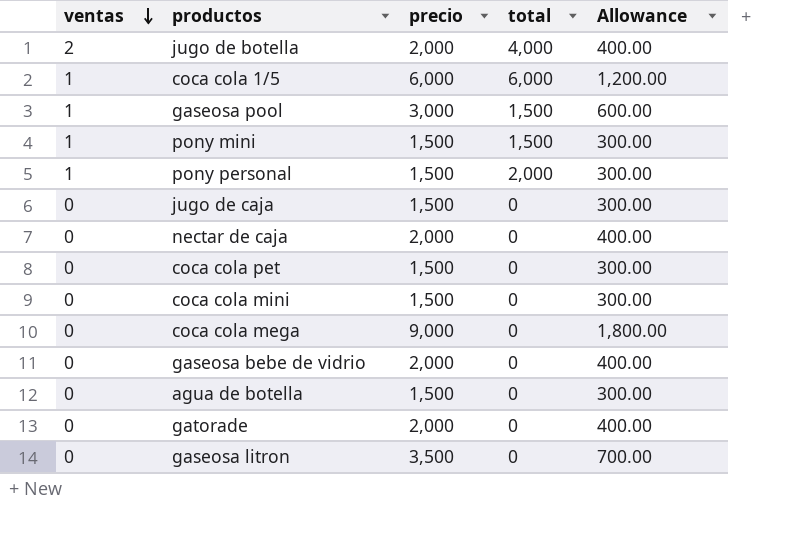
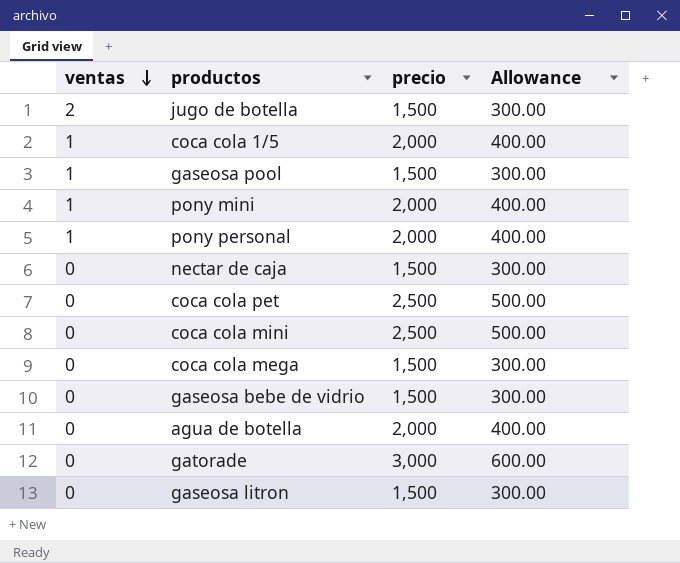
column total | position: 4 -> none
row jugo de caja: 0 | 1,500 | 0 | 300.00 -> none
jugo de botella | precio: 2,000 -> 1,500
jugo de botella | Allowance: 400.00 -> 300.00
coca cola 1/5 | precio: 6,000 -> 2,000
coca cola 1/5 | Allowance: 1,200.00 -> 400.00
gaseosa pool | precio: 3,000 -> 1,500
gaseosa pool | Allowance: 600.00 -> 300.00
pony mini | precio: 1,500 -> 2,000
pony mini | Allowance: 300.00 -> 400.00
pony personal | precio: 1,500 -> 2,000
pony personal | Allowance: 300.00 -> 400.00
nectar de caja | precio: 2,000 -> 1,500
nectar de caja | Allowance: 400.00 -> 300.00
coca cola pet | precio: 1,500 -> 2,500
coca cola pet | Allowance: 300.00 -> 500.00
coca cola mini | precio: 1,500 -> 2,500
coca cola mini | Allowance: 300.00 -> 500.00
coca cola mega | precio: 9,000 -> 1,500
coca cola mega | Allowance: 1,800.00 -> 300.00
gaseosa bebe de vidrio | precio: 2,000 -> 1,500
gaseosa bebe de vidrio | Allowance: 400.00 -> 300.00
agua de botella | precio: 1,500 -> 2,000
agua de botella | Allowance: 300.00 -> 400.00
gatorade | precio: 2,000 -> 3,000
gatorade | Allowance: 400.00 -> 600.00
gaseosa litron | precio: 3,500 -> 1,500
gaseosa litron | Allowance: 700.00 -> 300.00

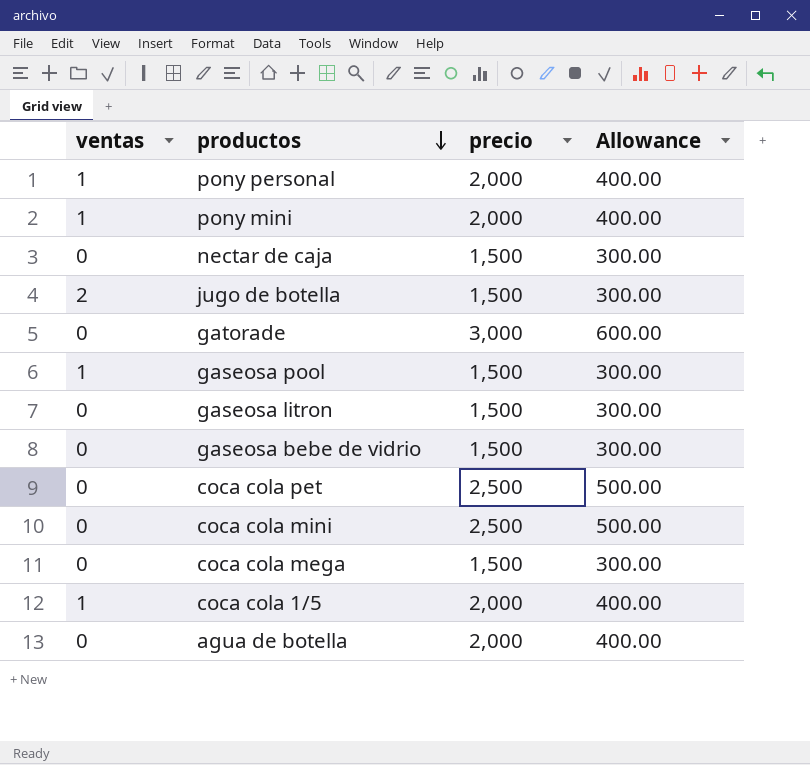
row order: ventas descending -> productos descending

